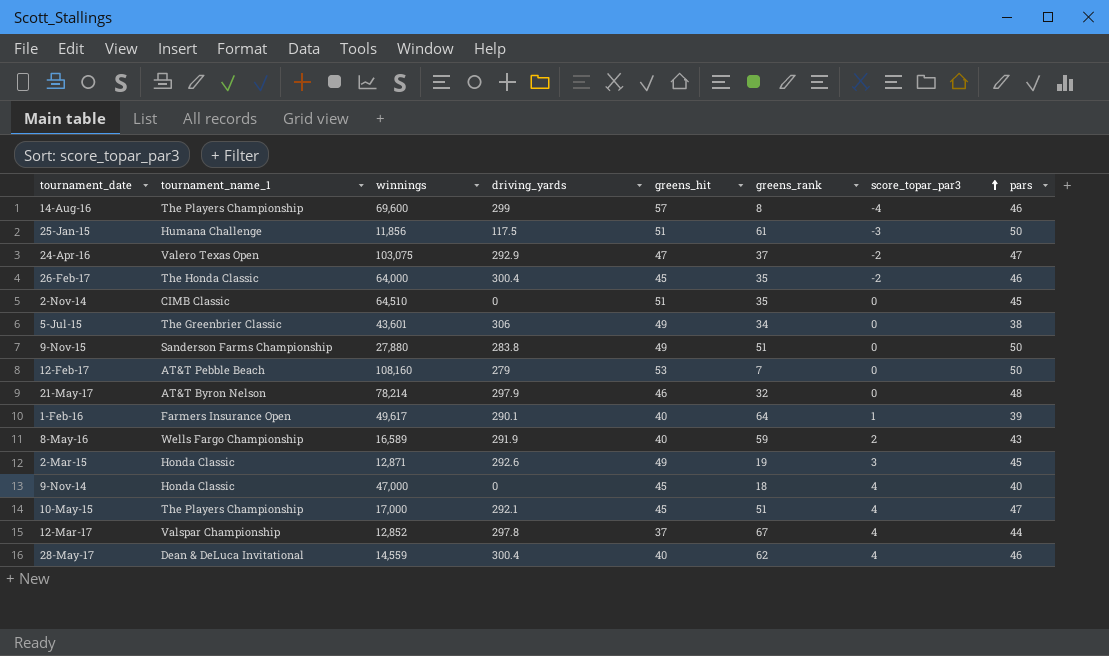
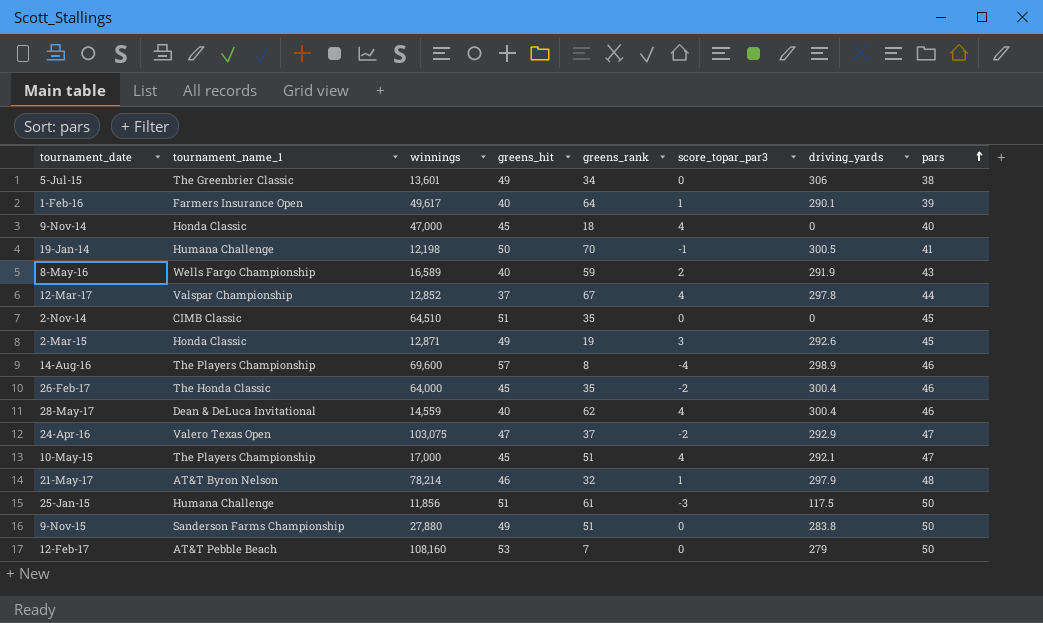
row order: score_topar_par3 ascending -> pars ascending
column driving_yards | position: 4 -> 7
5-Jul-15 | winnings: 43,601 -> 13,601
row 19-Jan-14: none -> Humana Challenge | 12,198 | 50 | 70 | -1 | 300.5 | 41
14-Aug-16 | driving_yards: 299 -> 298.9
21-May-17 | score_topar_par3: 0 -> 1

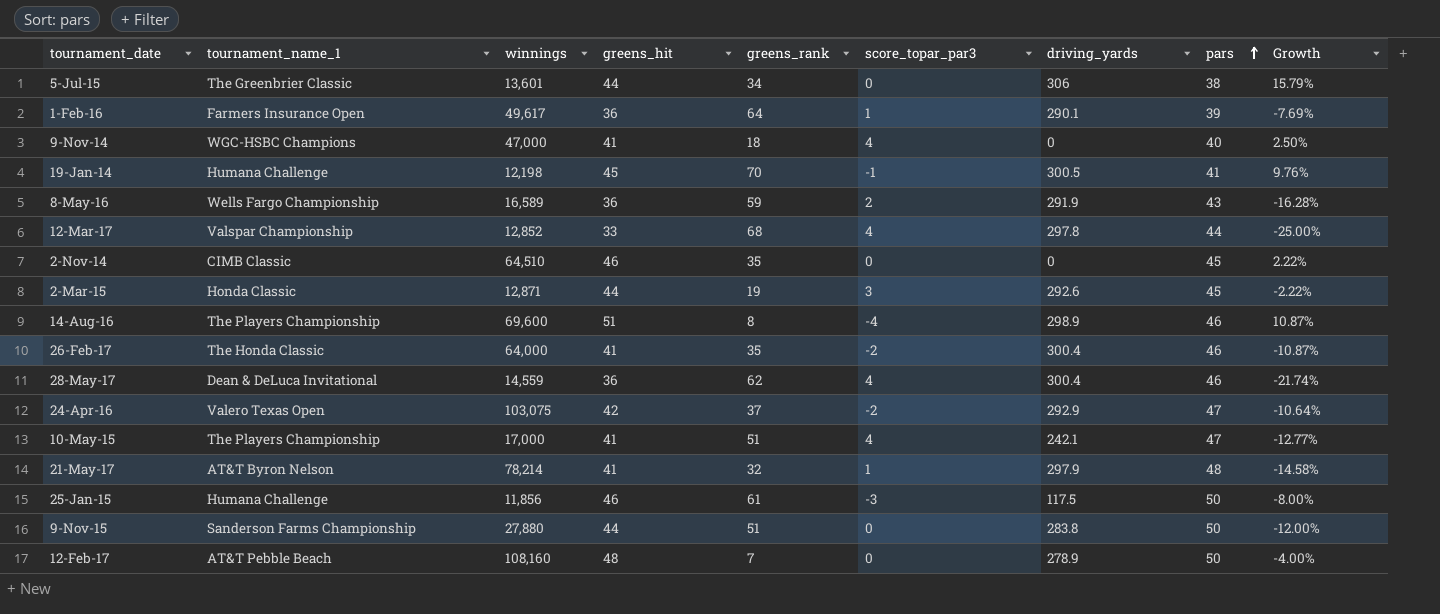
column Growth | formula: none -> ([greens_hit] - [pars]) / [pars]
5-Jul-15 | greens_hit: 49 -> 44
1-Feb-16 | greens_hit: 40 -> 36
9-Nov-14 | tournament_name_1: Honda Classic -> WGC-HSBC Champions
9-Nov-14 | greens_hit: 45 -> 41
19-Jan-14 | greens_hit: 50 -> 45
8-May-16 | greens_hit: 40 -> 36
12-Mar-17 | greens_hit: 37 -> 33
12-Mar-17 | greens_rank: 67 -> 68
2-Nov-14 | greens_hit: 51 -> 46
2-Mar-15 | greens_hit: 49 -> 44
14-Aug-16 | greens_hit: 57 -> 51
26-Feb-17 | greens_hit: 45 -> 41
28-May-17 | greens_hit: 40 -> 36
24-Apr-16 | greens_hit: 47 -> 42
10-May-15 | greens_hit: 45 -> 41
10-May-15 | driving_yards: 292.1 -> 242.1
21-May-17 | greens_hit: 46 -> 41
25-Jan-15 | greens_hit: 51 -> 46
9-Nov-15 | greens_hit: 49 -> 44
12-Feb-17 | greens_hit: 53 -> 48
12-Feb-17 | driving_yards: 279 -> 278.9

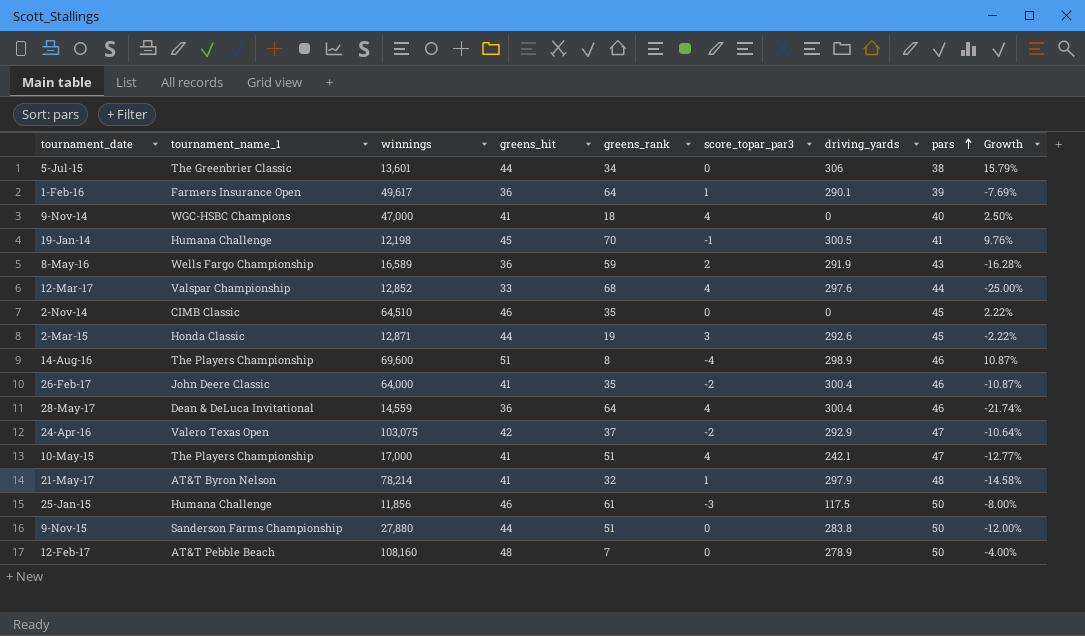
12-Mar-17 | driving_yards: 297.8 -> 297.6
26-Feb-17 | tournament_name_1: The Honda Classic -> John Deere Classic
28-May-17 | greens_rank: 62 -> 64

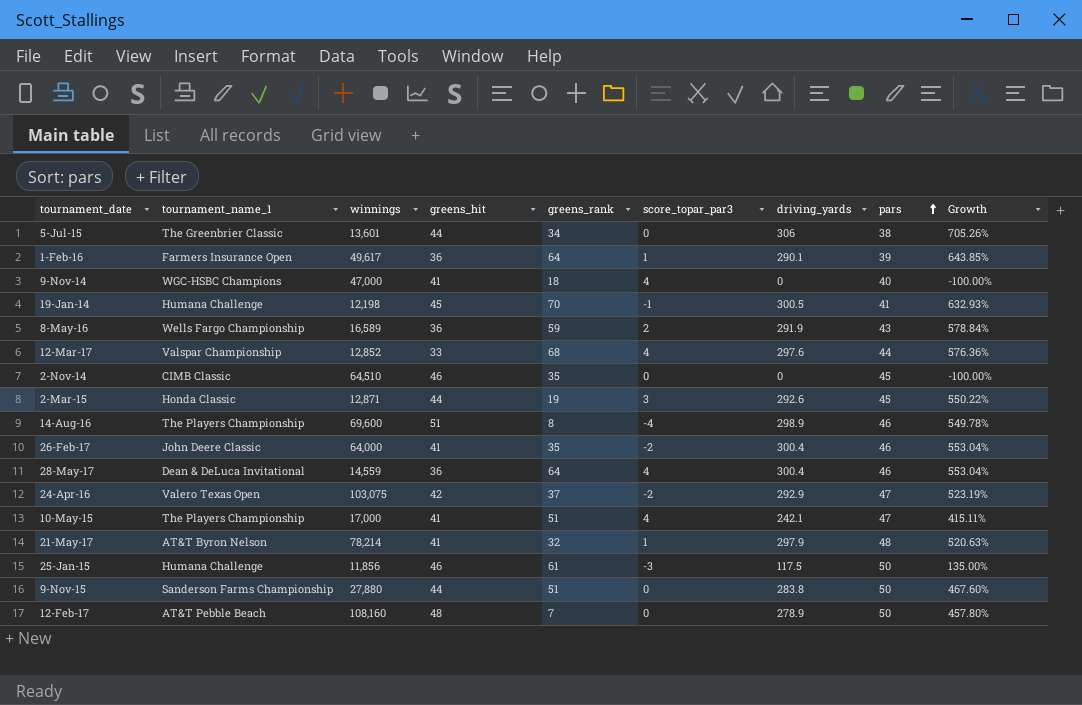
column Growth | formula: ([greens_hit] - [pars]) / [pars] -> ([driving_yards] - [pars]) / [pars]

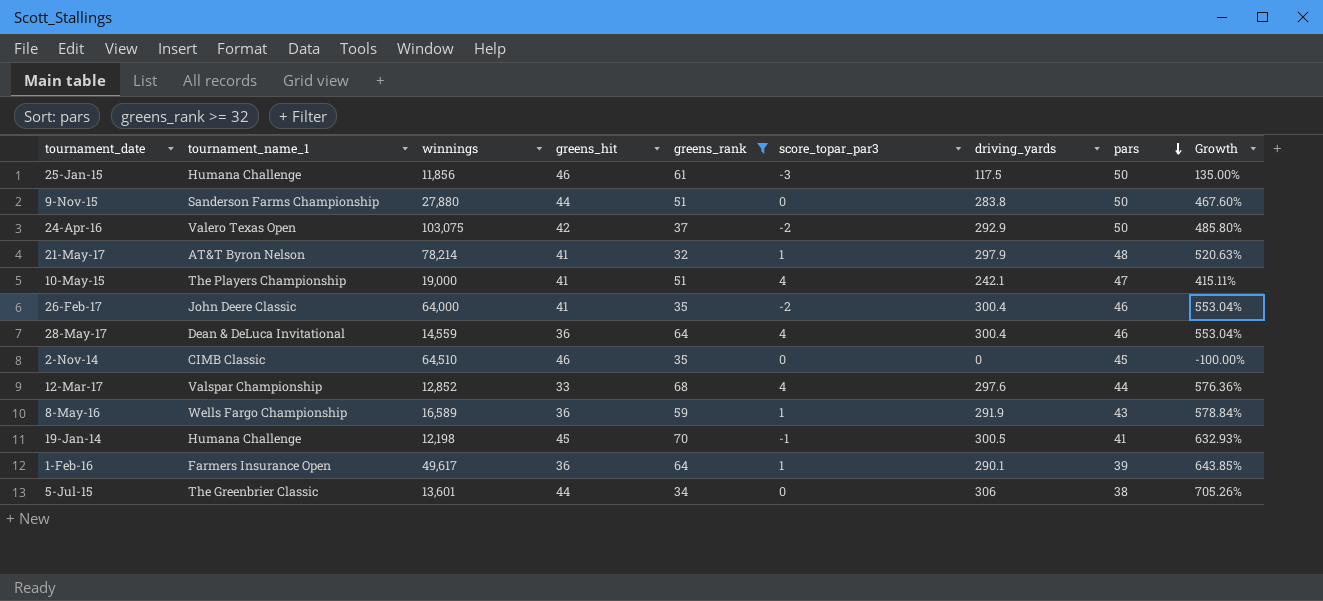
filter: none -> greens_rank >= 32
row order: pars ascending -> pars descending
24-Apr-16 | pars: 47 -> 50
24-Apr-16 | Growth: 523.19% -> 485.80%
10-May-15 | winnings: 17,000 -> 19,000
8-May-16 | score_topar_par3: 2 -> 1

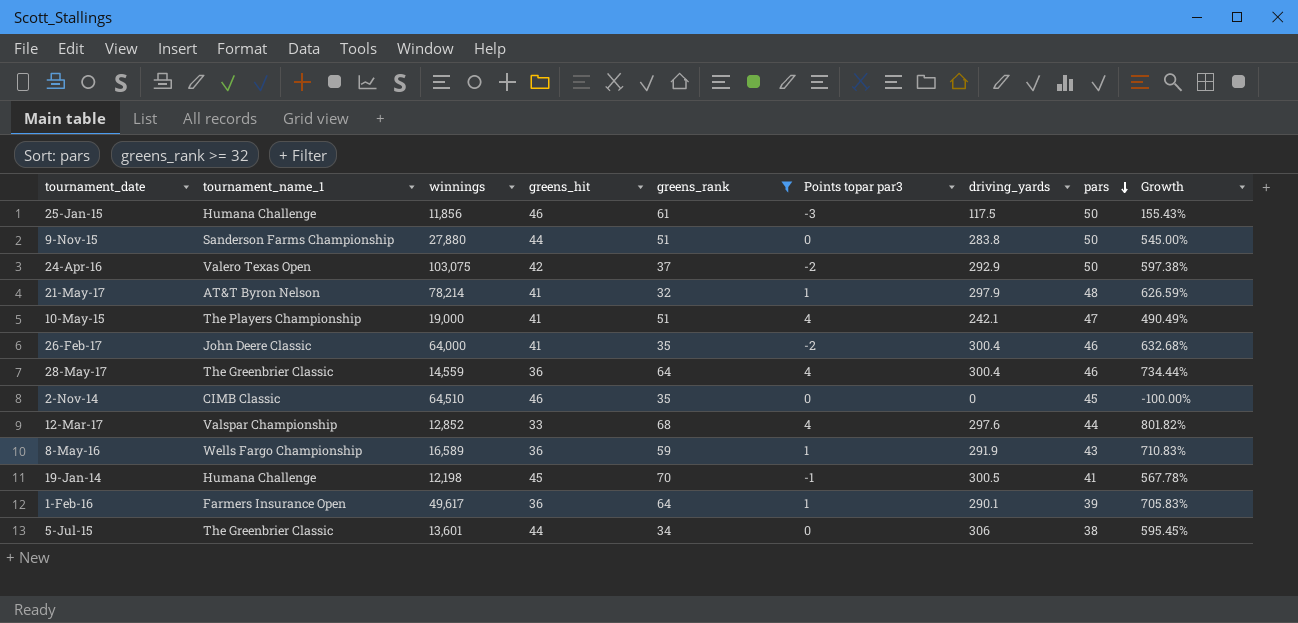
column name: score_topar_par3 -> Points topar par3
column Growth | formula: ([driving_yards] - [pars]) / [pars] -> ([driving_yards] - [greens_hit]) / [greens_hit]
28-May-17 | tournament_name_1: Dean & DeLuca Invitational -> The Greenbrier Classic

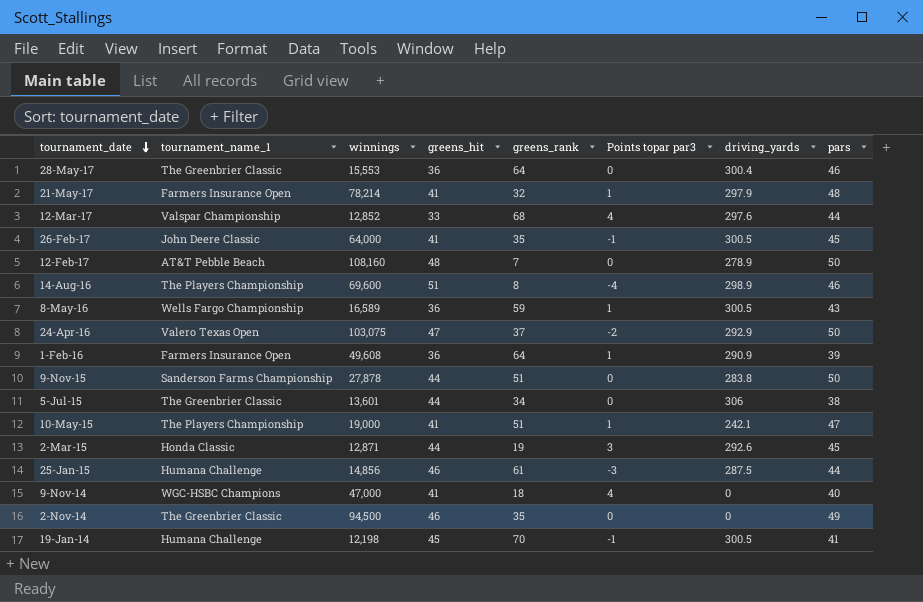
filter: greens_rank >= 32 -> none
row order: pars descending -> tournament_date descending
column Growth | formula: ([driving_yards] - [greens_hit]) / [greens_hit] -> none
28-May-17 | winnings: 14,559 -> 15,553
28-May-17 | Points topar par3: 4 -> 0
21-May-17 | tournament_name_1: AT&T Byron Nelson -> Farmers Insurance Open
26-Feb-17 | Points topar par3: -2 -> -1
26-Feb-17 | driving_yards: 300.4 -> 300.5
26-Feb-17 | pars: 46 -> 45
8-May-16 | driving_yards: 291.9 -> 300.5
24-Apr-16 | greens_hit: 42 -> 47
1-Feb-16 | winnings: 49,617 -> 49,608
1-Feb-16 | driving_yards: 290.1 -> 290.9
9-Nov-15 | winnings: 27,880 -> 27,878
10-May-15 | Points topar par3: 4 -> 1
25-Jan-15 | winnings: 11,856 -> 14,856
25-Jan-15 | driving_yards: 117.5 -> 287.5
25-Jan-15 | pars: 50 -> 44
2-Nov-14 | tournament_name_1: CIMB Classic -> The Greenbrier Classic
2-Nov-14 | winnings: 64,510 -> 94,500
2-Nov-14 | pars: 45 -> 49

